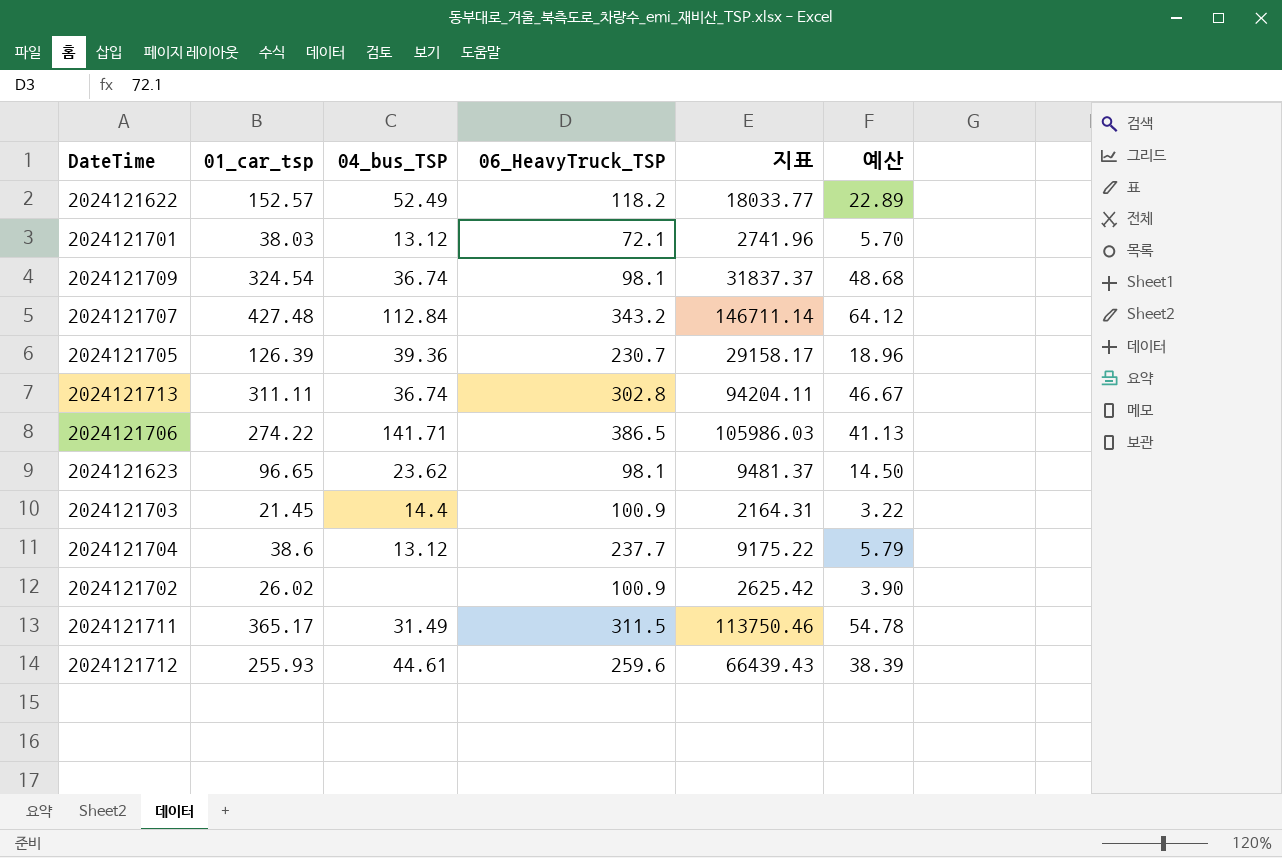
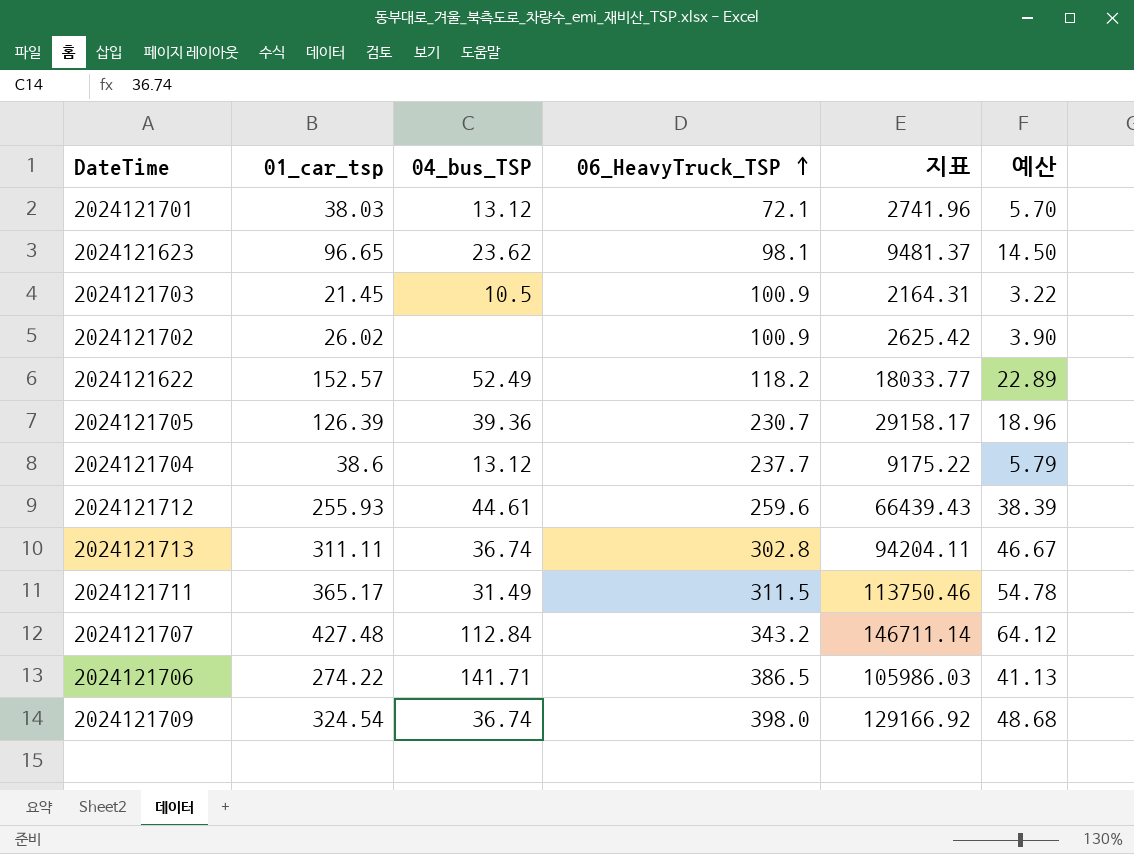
row order: none -> 06_HeavyTruck_TSP ascending
2024121703 | 04_bus_TSP: 14.4 -> 10.5
2024121709 | 06_HeavyTruck_TSP: 98.1 -> 398.0
2024121709 | 지표: 31837.37 -> 129166.92

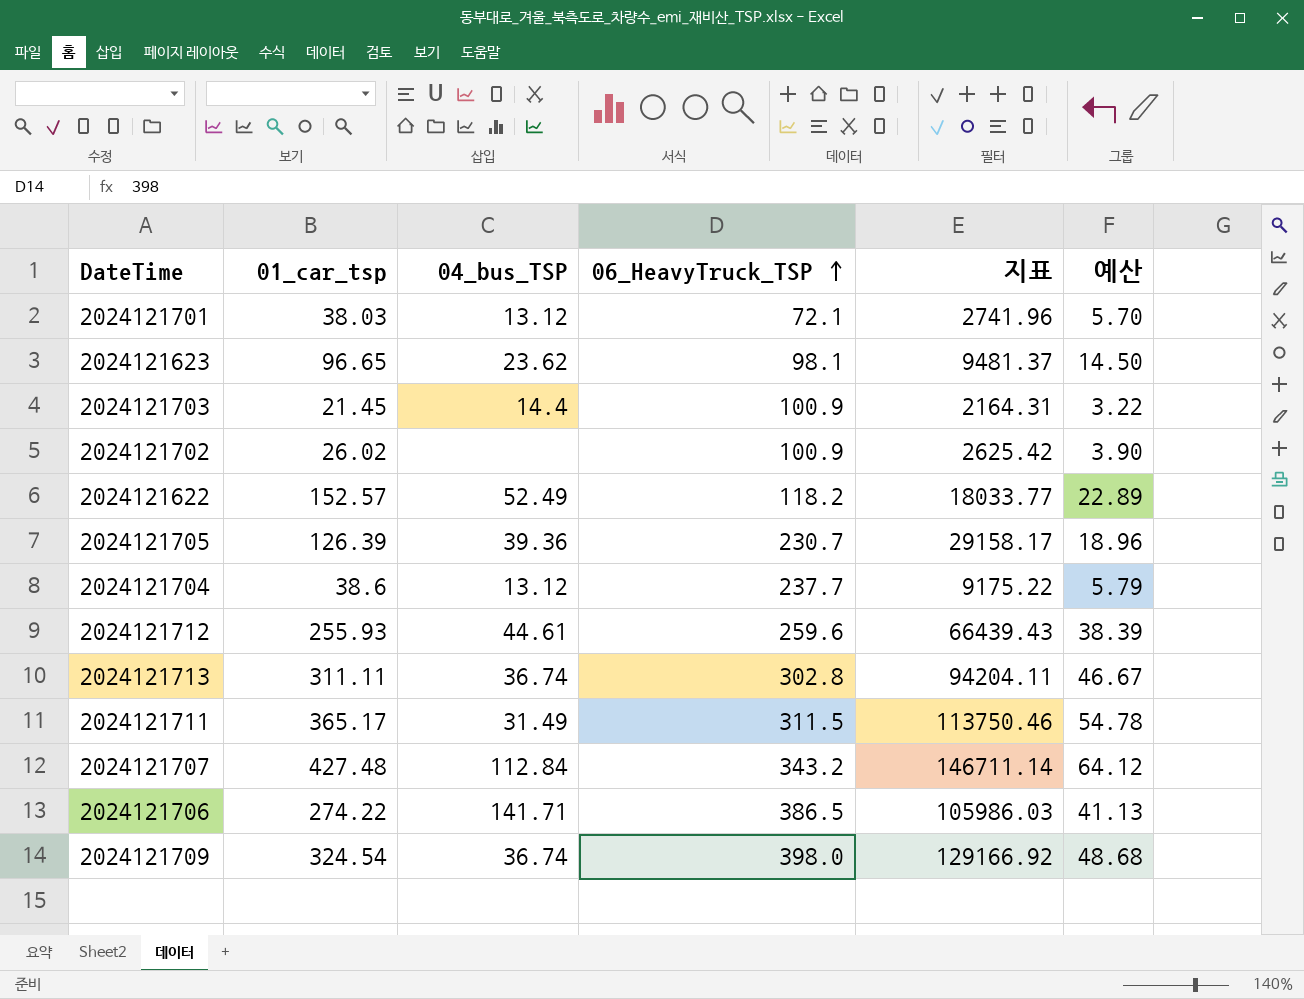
2024121703 | 04_bus_TSP: 10.5 -> 14.4

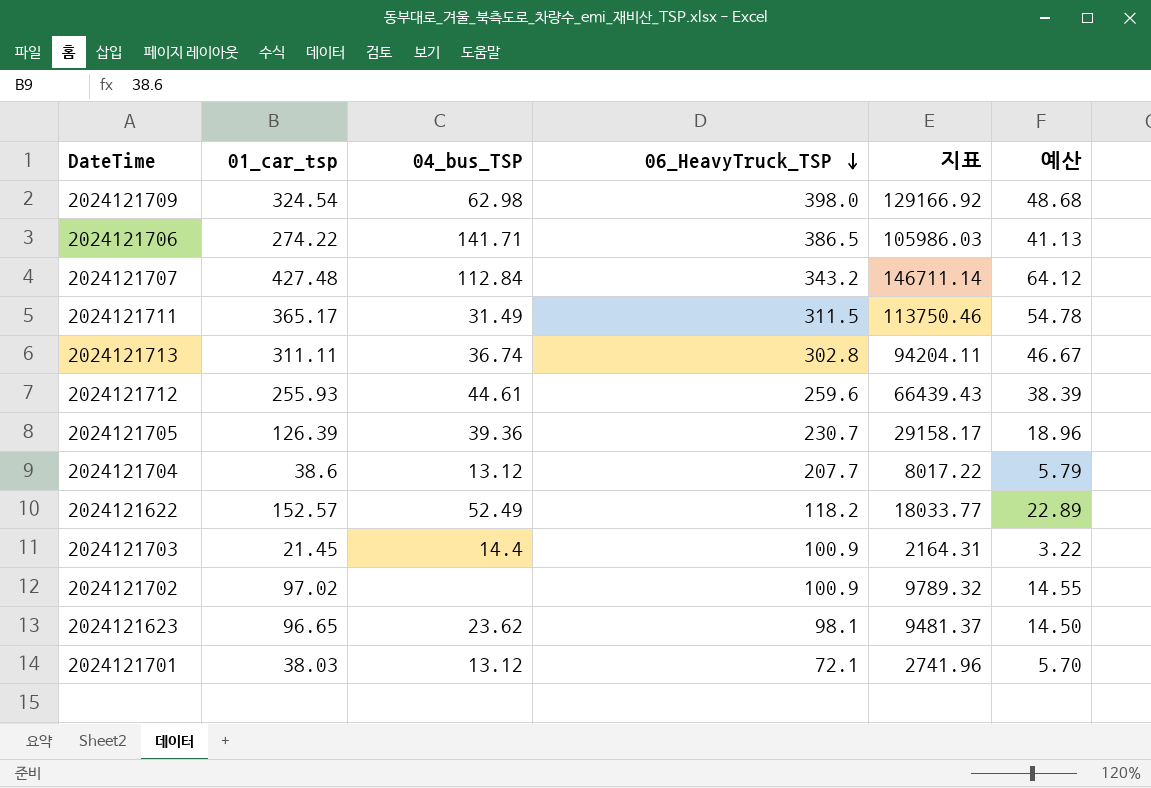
row order: 06_HeavyTruck_TSP ascending -> 06_HeavyTruck_TSP descending
2024121709 | 04_bus_TSP: 36.74 -> 62.98
2024121704 | 06_HeavyTruck_TSP: 237.7 -> 207.7
2024121704 | 지표: 9175.22 -> 8017.22
2024121702 | 01_car_tsp: 26.02 -> 97.02
2024121702 | 지표: 2625.42 -> 9789.32
2024121702 | 예산: 3.90 -> 14.55

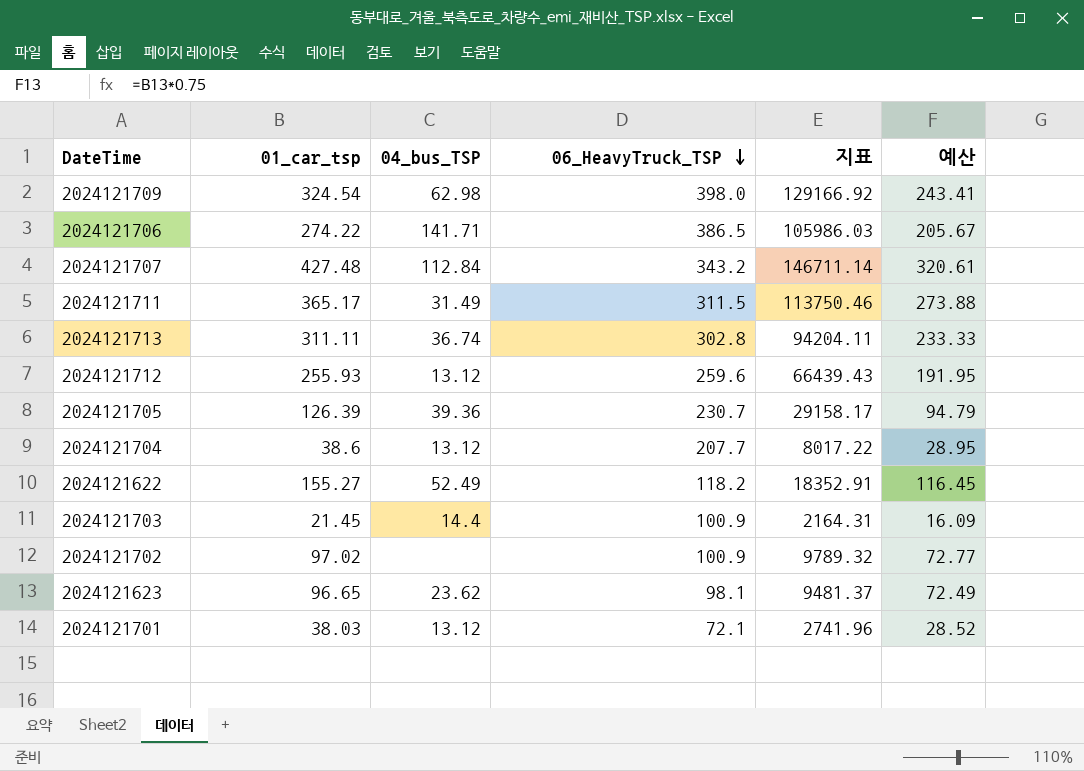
column 예산 | formula: [01_car_tsp] * 0.15 -> [01_car_tsp] * 0.75
2024121712 | 04_bus_TSP: 44.61 -> 13.12
2024121622 | 01_car_tsp: 152.57 -> 155.27
2024121622 | 지표: 18033.77 -> 18352.91

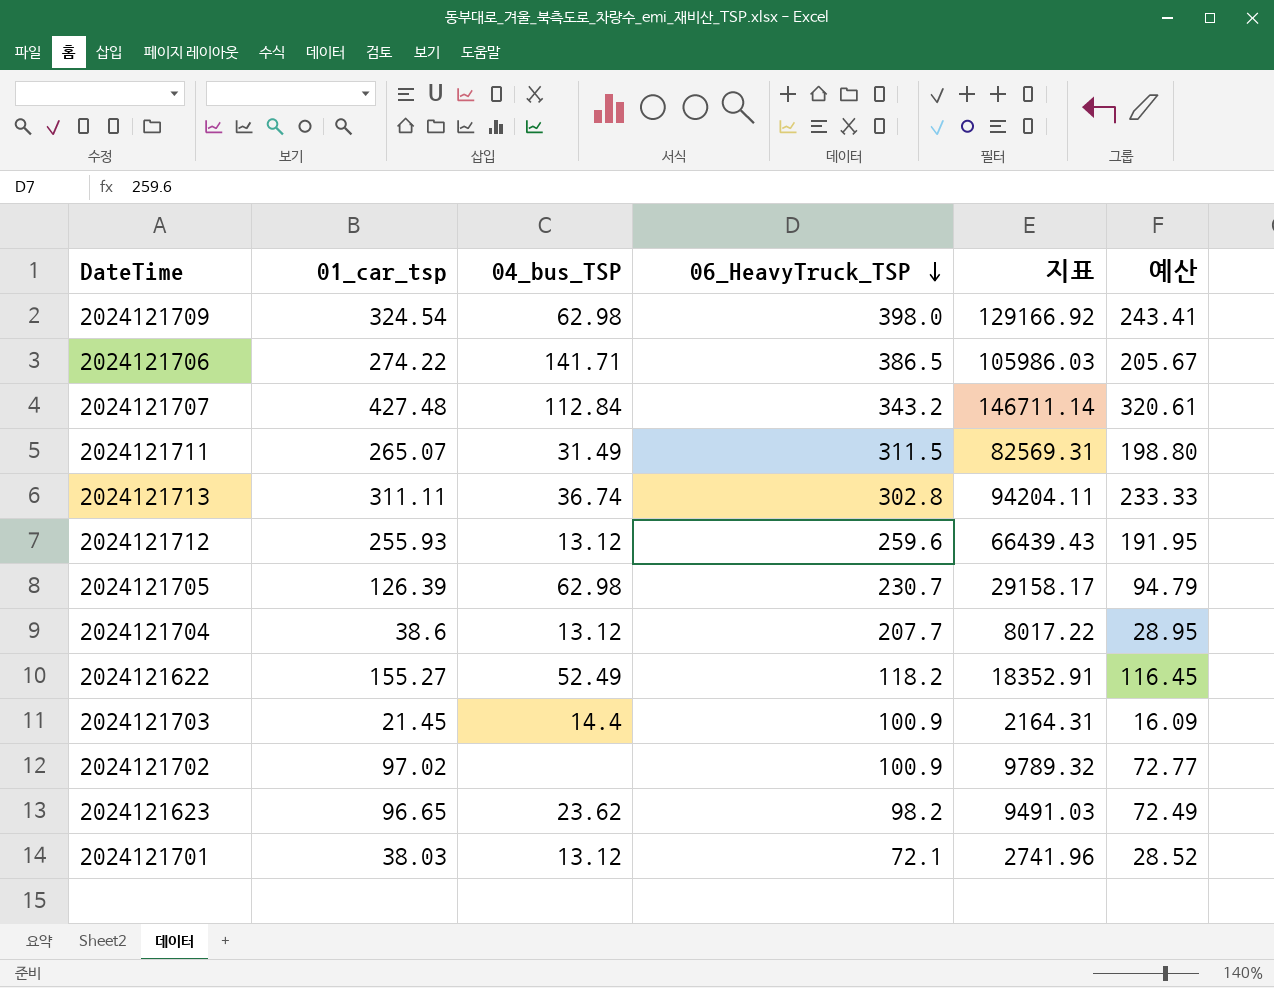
2024121711 | 01_car_tsp: 365.17 -> 265.07
2024121711 | 지표: 113750.46 -> 82569.31
2024121711 | 예산: 273.88 -> 198.80
2024121705 | 04_bus_TSP: 39.36 -> 62.98
2024121623 | 06_HeavyTruck_TSP: 98.1 -> 98.2
2024121623 | 지표: 9481.37 -> 9491.03

